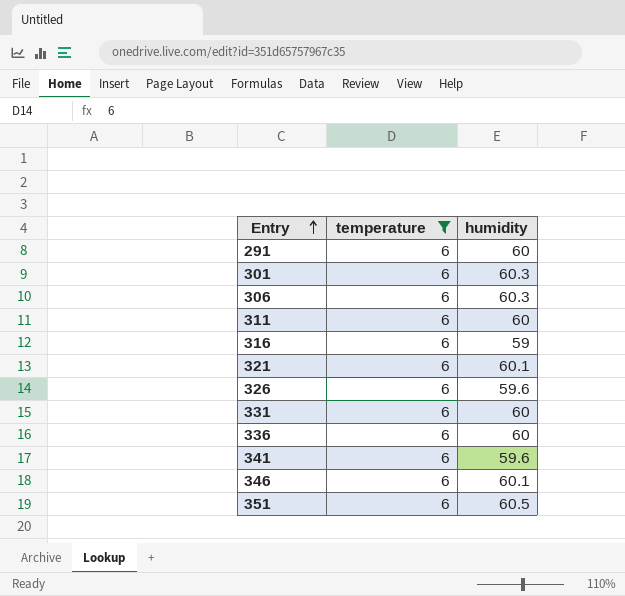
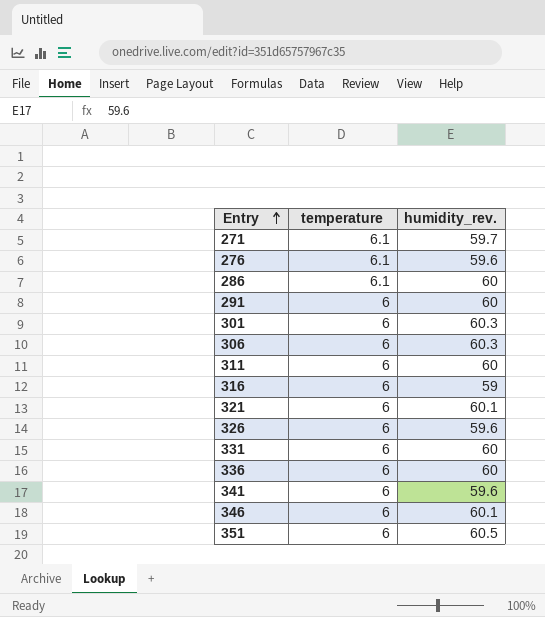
filter: temperature = 6 -> none
column name: humidity -> humidity_rev.

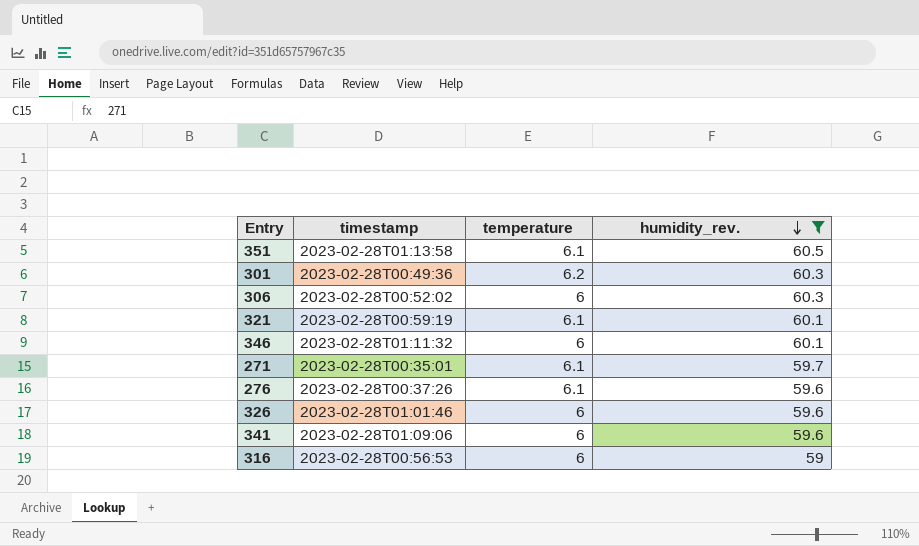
filter: none -> humidity_rev. != 60
row order: Entry ascending -> humidity_rev. descending
column timestamp | position: none -> 2
351 | temperature: 6 -> 6.1
301 | temperature: 6 -> 6.2
321 | temperature: 6 -> 6.1

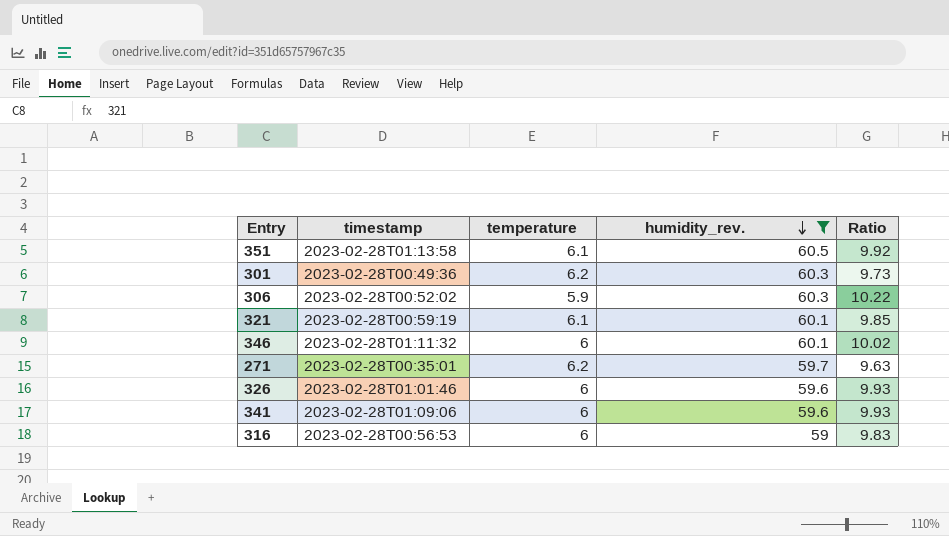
column Ratio | formula: none -> [humidity_rev.] / [temperature]
row 276: 2023-02-28T00:37:26 | 6.1 | 59.6 -> none
306 | temperature: 6 -> 5.9
271 | temperature: 6.1 -> 6.2

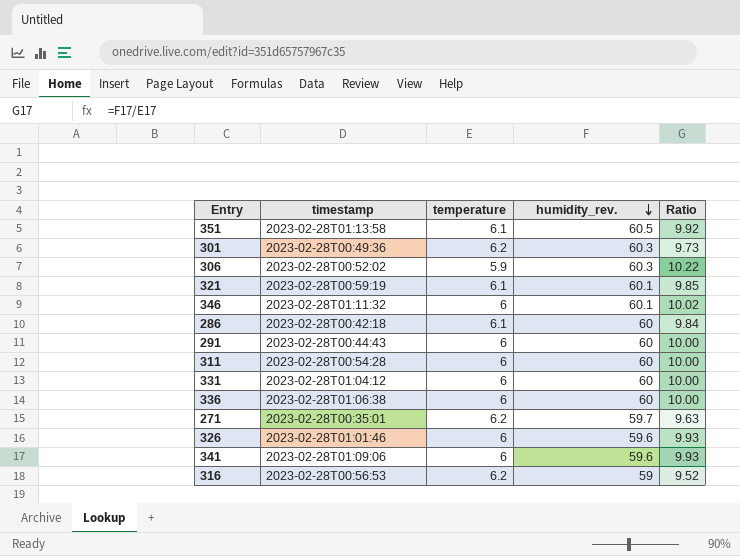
filter: humidity_rev. != 60 -> none
316 | temperature: 6 -> 6.2
316 | Ratio: 9.83 -> 9.52

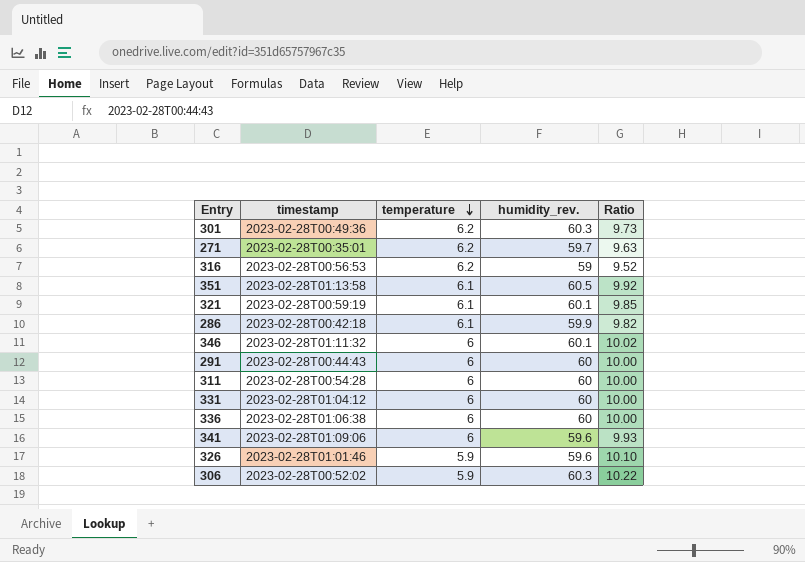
row order: humidity_rev. descending -> temperature descending
286 | humidity_rev.: 60 -> 59.9
286 | Ratio: 9.84 -> 9.82
326 | temperature: 6 -> 5.9
326 | Ratio: 9.93 -> 10.10

